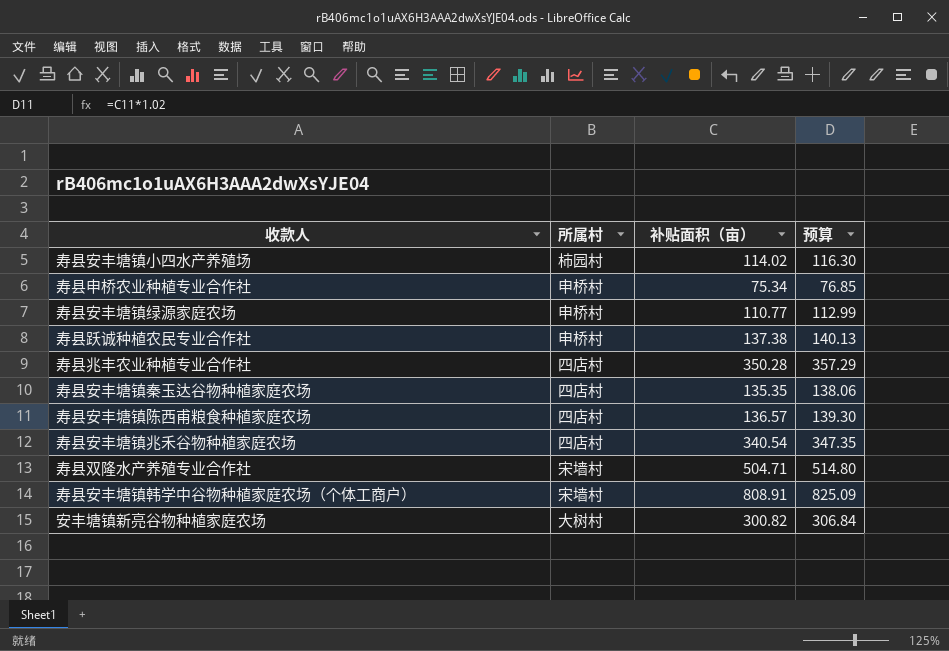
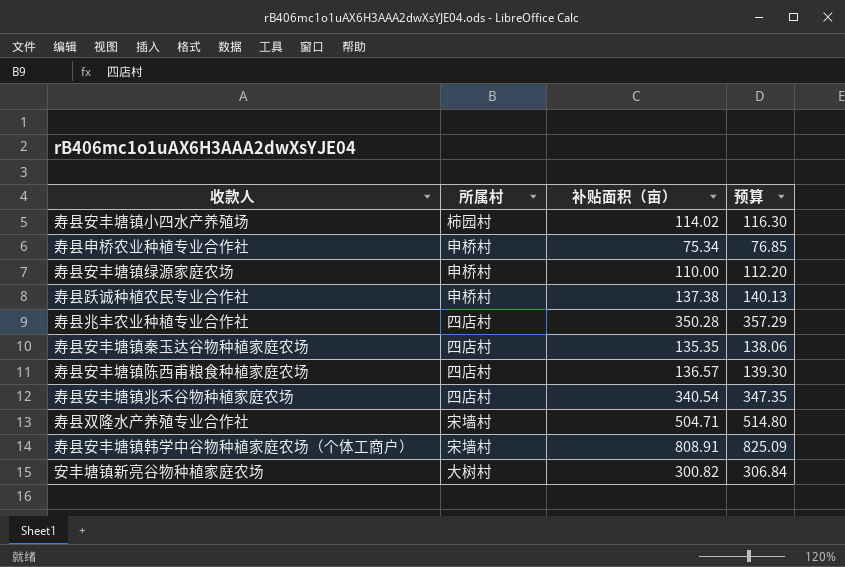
寿县安丰塘镇绿源家庭农场 | 补贴面积（亩）: 110.77 -> 110.00
寿县安丰塘镇绿源家庭农场 | 预算: 112.99 -> 112.20

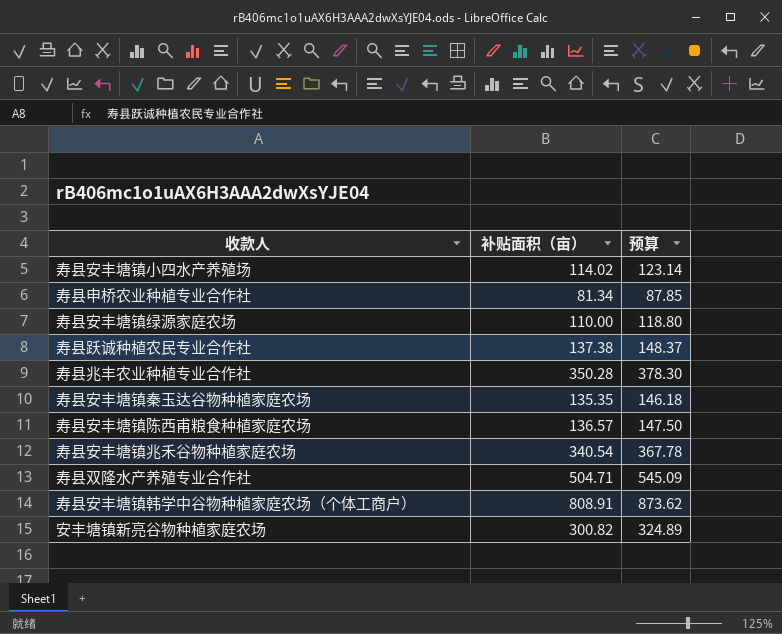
column 所属村 | position: 2 -> none
column 预算 | formula: [补贴面积（亩）] * 1.02 -> [补贴面积（亩）] * 1.08
寿县申桥农业种植专业合作社 | 补贴面积（亩）: 75.34 -> 81.34

